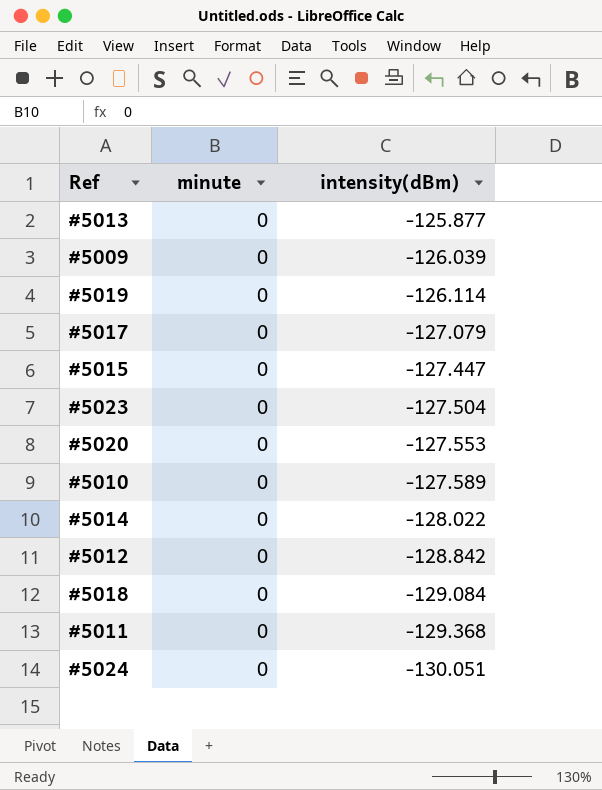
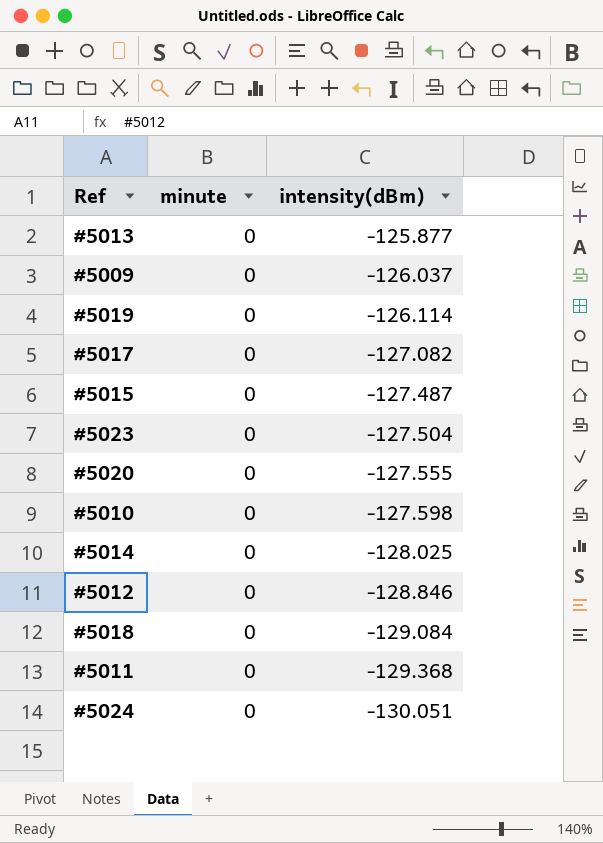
#5009 | intensity(dBm): -126.039 -> -126.037
#5017 | intensity(dBm): -127.079 -> -127.082
#5015 | intensity(dBm): -127.447 -> -127.487
#5020 | intensity(dBm): -127.553 -> -127.555
#5010 | intensity(dBm): -127.589 -> -127.598
#5014 | intensity(dBm): -128.022 -> -128.025
#5012 | intensity(dBm): -128.842 -> -128.846

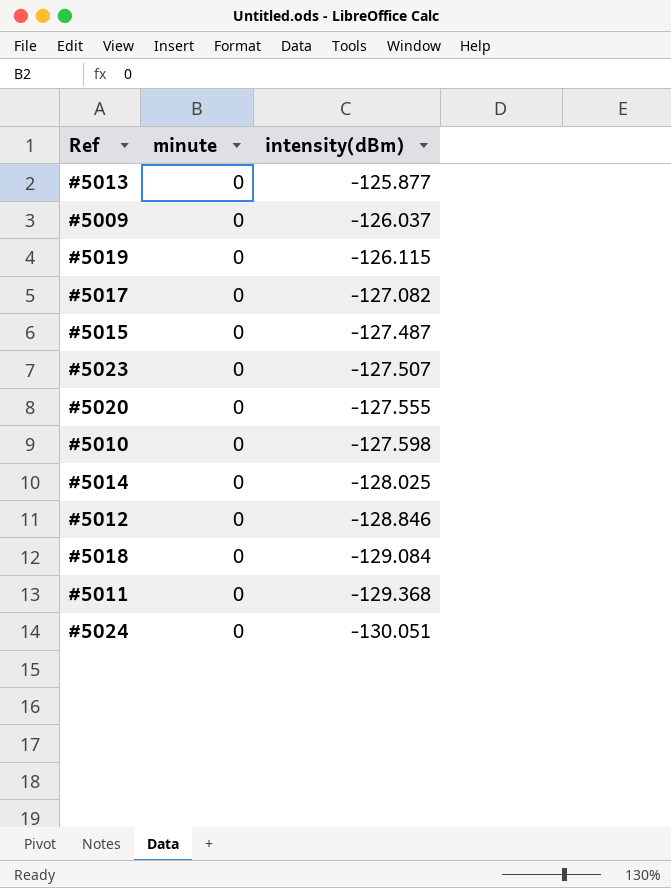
#5019 | intensity(dBm): -126.114 -> -126.115
#5023 | intensity(dBm): -127.504 -> -127.507

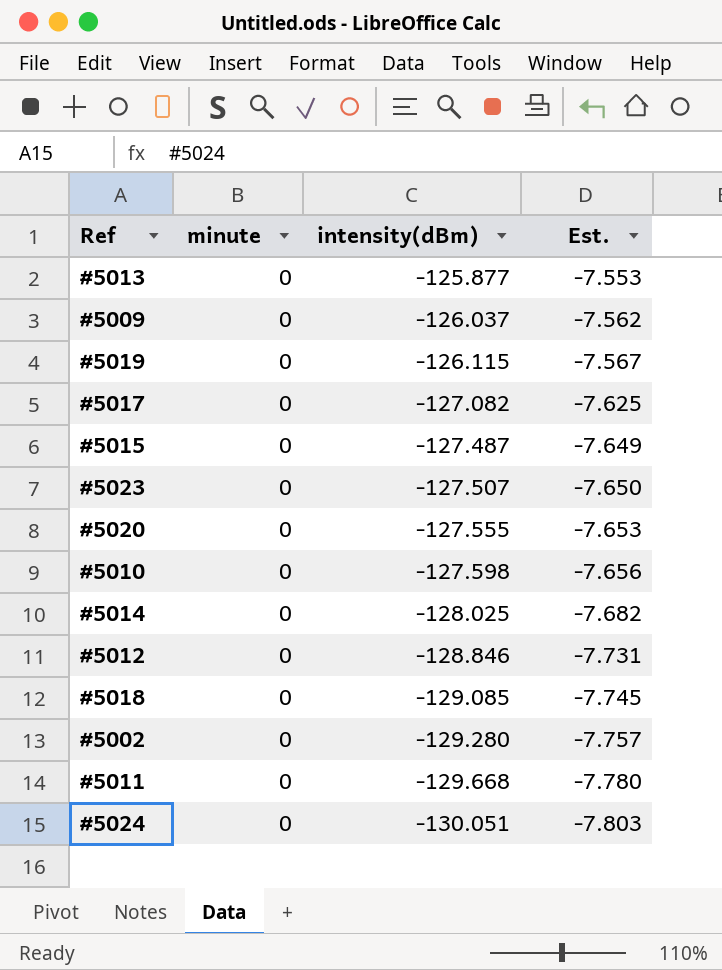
column Est. | formula: none -> [intensity(dBm)] * 0.06
#5018 | intensity(dBm): -129.084 -> -129.085
row #5002: none -> 0 | -129.280 | -7.757
#5011 | intensity(dBm): -129.368 -> -129.668

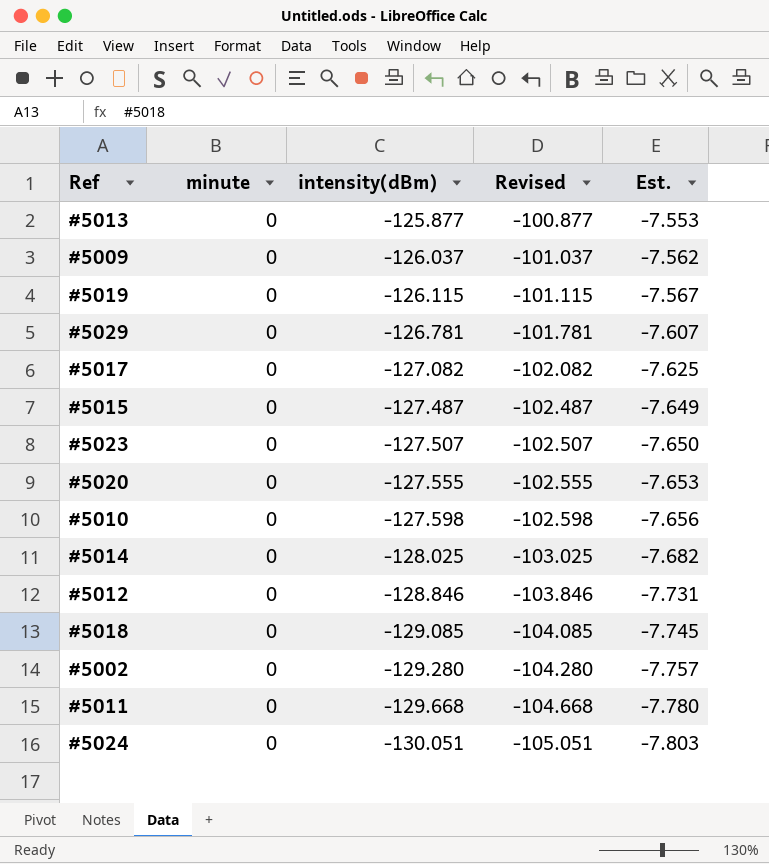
column Revised | formula: none -> [intensity(dBm)] + 25
row #5029: none -> 0 | -126.781 | -101.781 | -7.607

